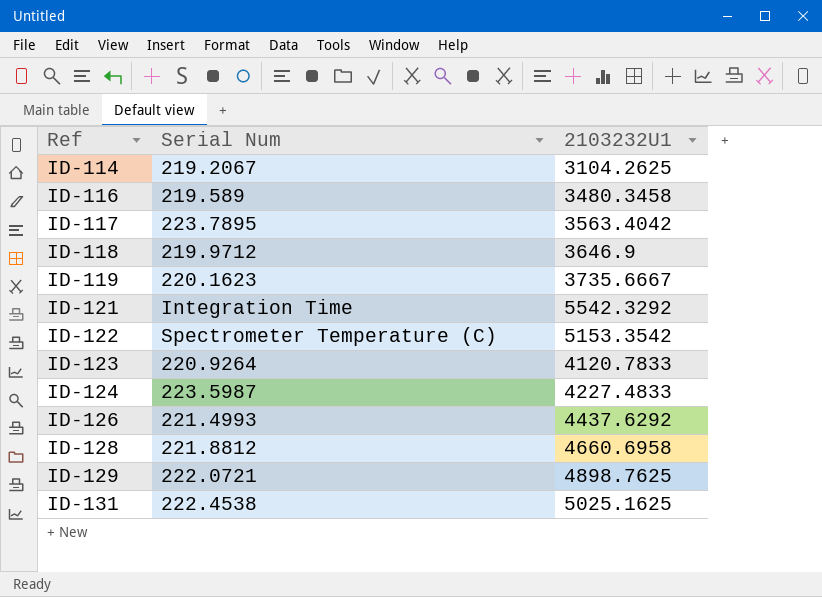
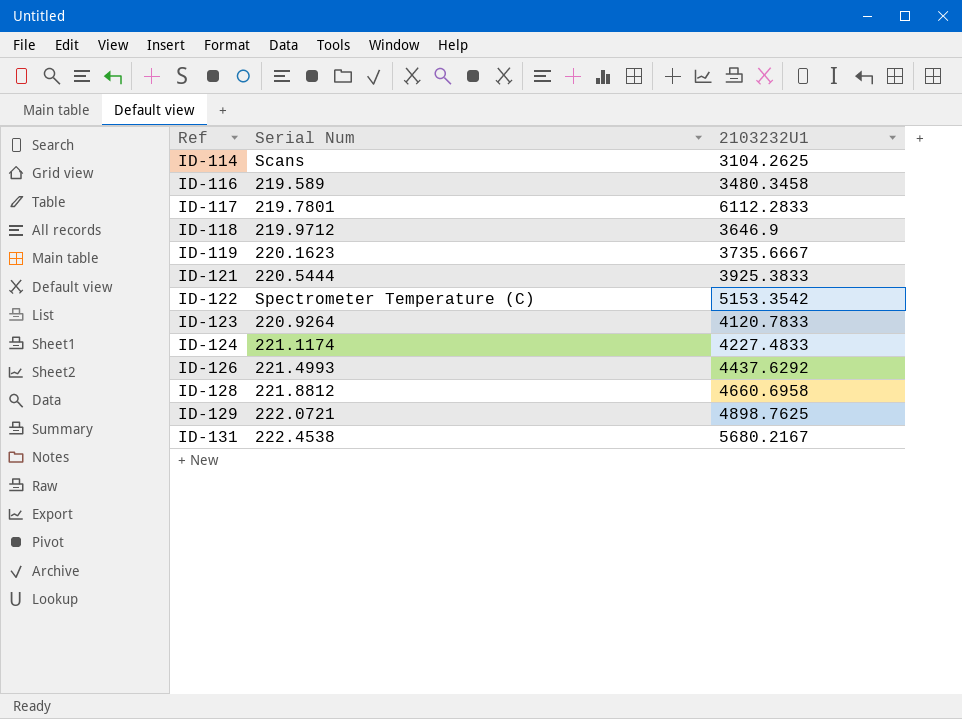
ID-114 | Serial Num: 219.2067 -> Scans
ID-117 | Serial Num: 223.7895 -> 219.7801
ID-117 | 2103232U1: 3563.4042 -> 6112.2833
ID-121 | Serial Num: Integration Time -> 220.5444
ID-121 | 2103232U1: 5542.3292 -> 3925.3833
ID-124 | Serial Num: 223.5987 -> 221.1174
ID-131 | 2103232U1: 5025.1625 -> 5680.2167

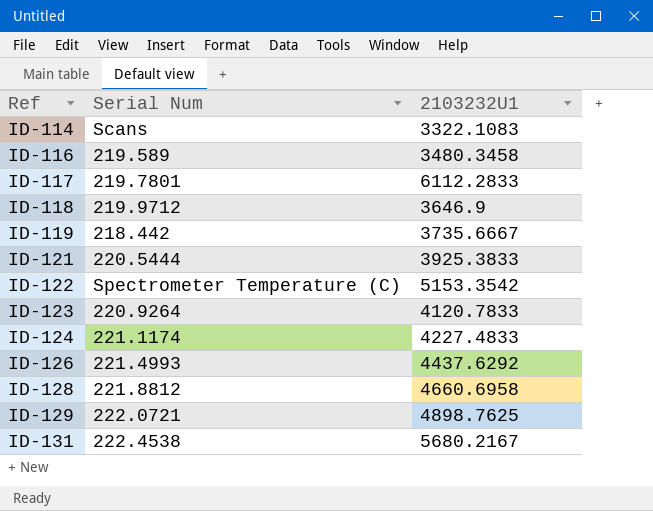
ID-114 | 2103232U1: 3104.2625 -> 3322.1083
ID-119 | Serial Num: 220.1623 -> 218.442

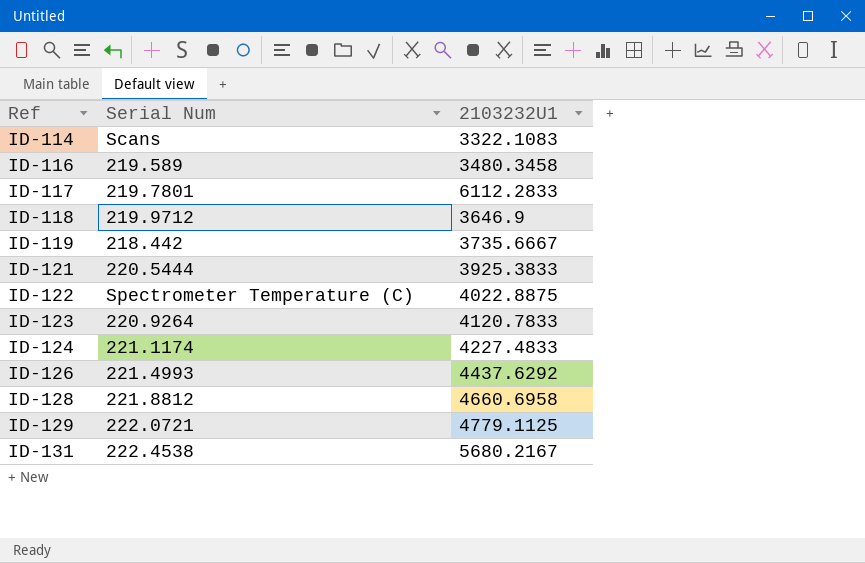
ID-122 | 2103232U1: 5153.3542 -> 4022.8875
ID-129 | 2103232U1: 4898.7625 -> 4779.1125

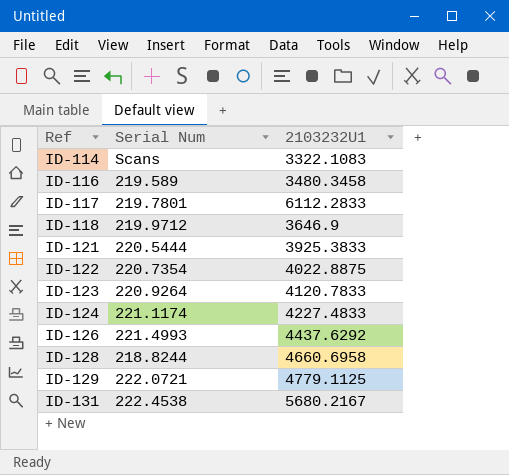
row ID-119: 218.442 | 3735.6667 -> none
ID-122 | Serial Num: Spectrometer Temperature (C) -> 220.7354
ID-128 | Serial Num: 221.8812 -> 218.8244

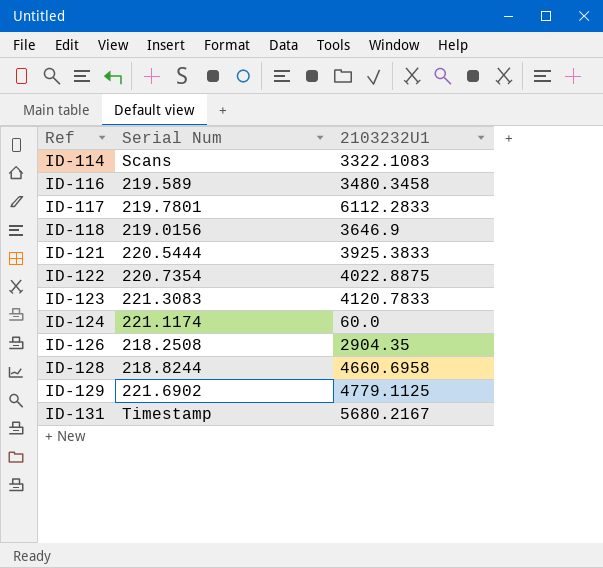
ID-118 | Serial Num: 219.9712 -> 219.0156
ID-123 | Serial Num: 220.9264 -> 221.3083
ID-124 | 2103232U1: 4227.4833 -> 60.0
ID-126 | Serial Num: 221.4993 -> 218.2508
ID-126 | 2103232U1: 4437.6292 -> 2904.35
ID-129 | Serial Num: 222.0721 -> 221.6902
ID-131 | Serial Num: 222.4538 -> Timestamp

